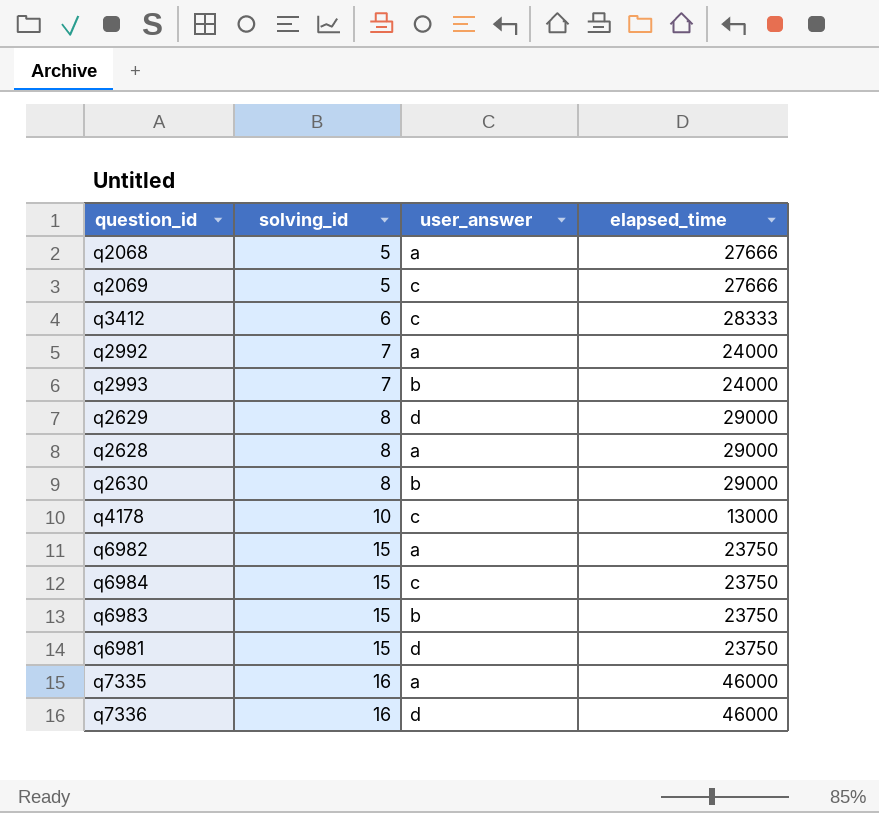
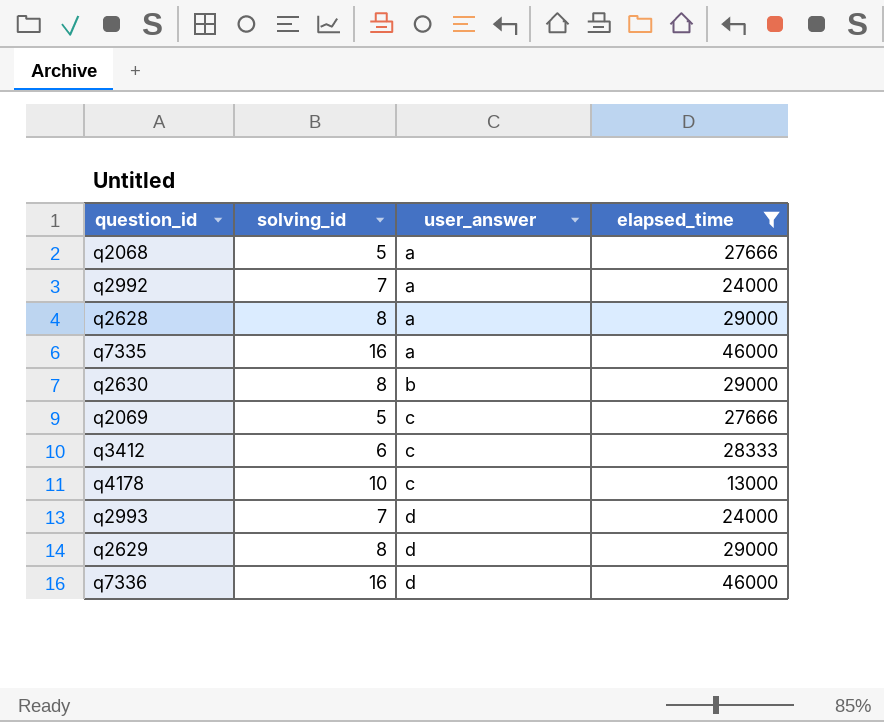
filter: none -> elapsed_time != 23750
row order: solving_id ascending -> user_answer ascending
q2993 | user_answer: b -> d

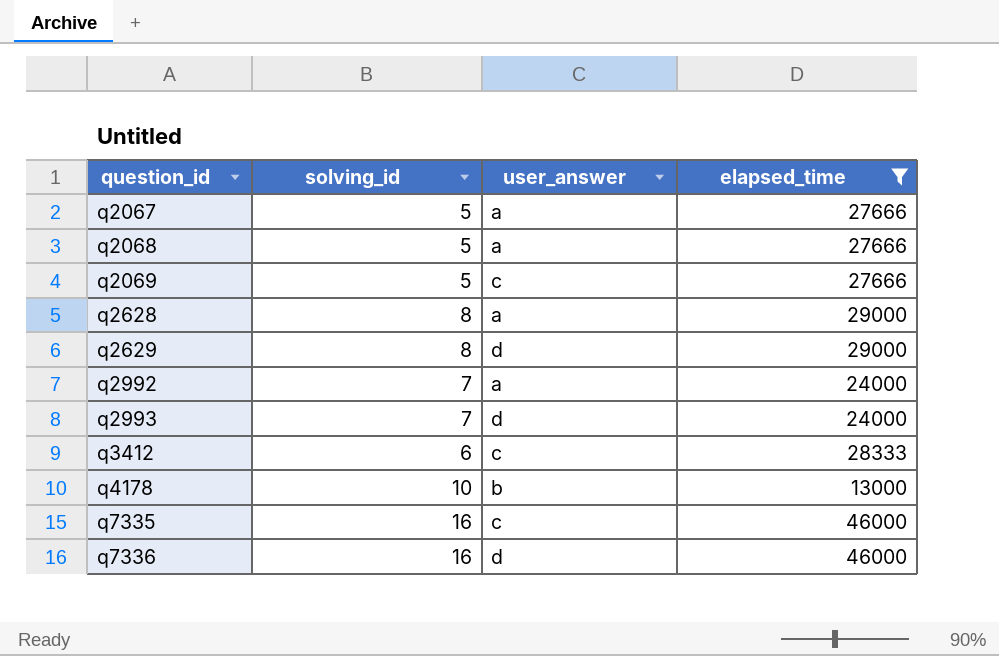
row order: user_answer ascending -> question_id ascending
row q2630: 8 | b | 29000 -> none
row q2067: none -> 5 | a | 27666
q4178 | user_answer: c -> b
q7335 | user_answer: a -> c

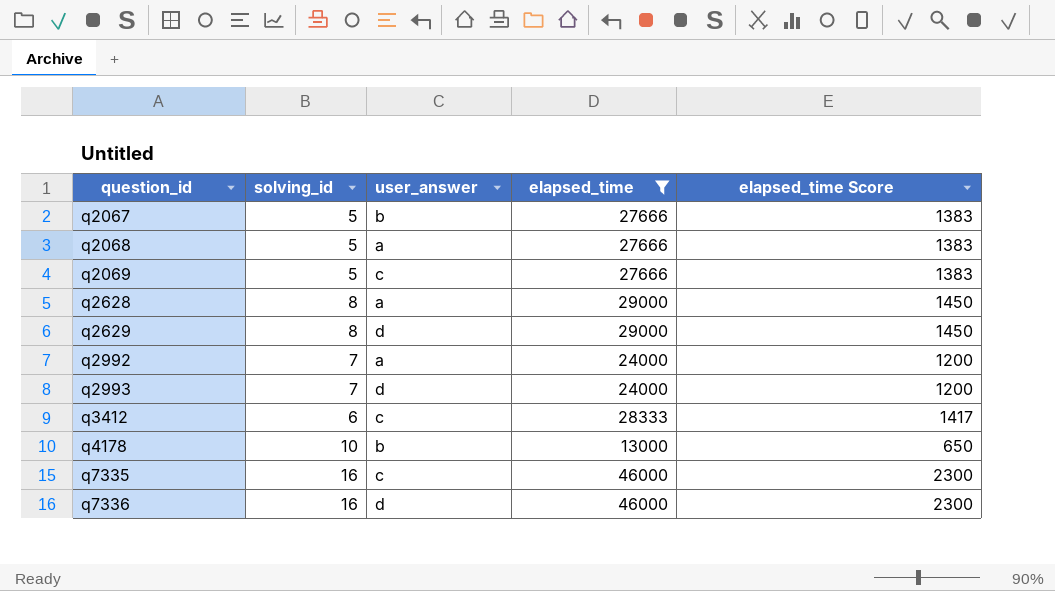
column elapsed_time Score | formula: none -> [elapsed_time] * 0.05
q2067 | user_answer: a -> b

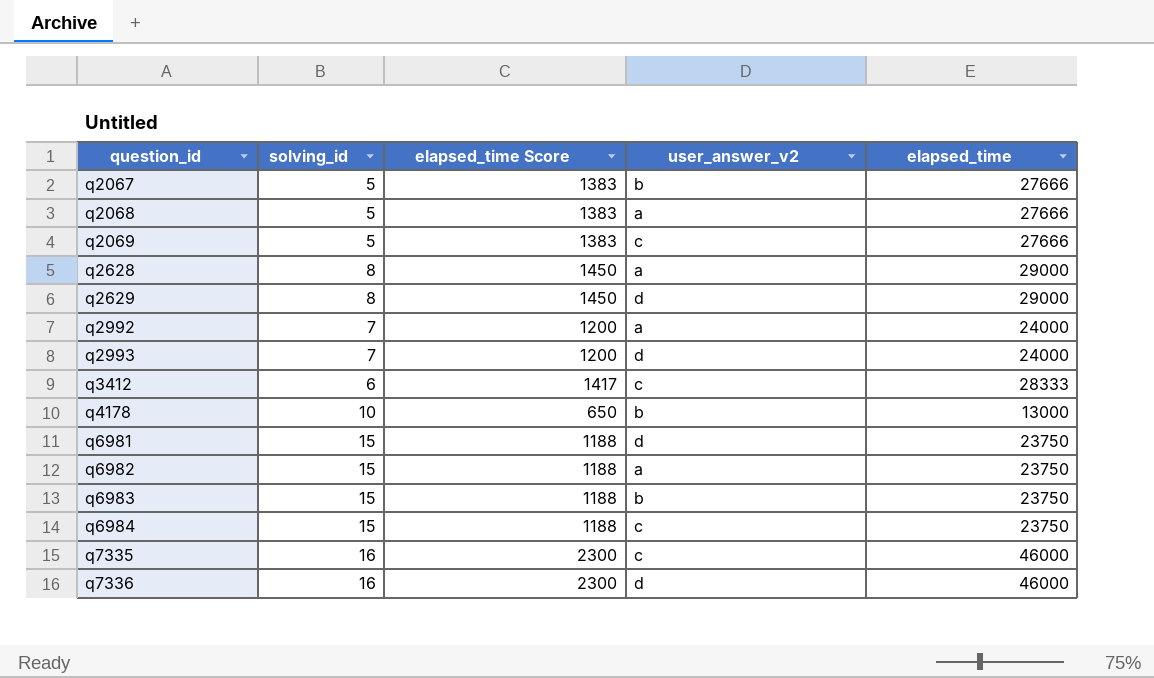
filter: elapsed_time != 23750 -> none
column elapsed_time Score | position: 5 -> 3
column name: user_answer -> user_answer_v2

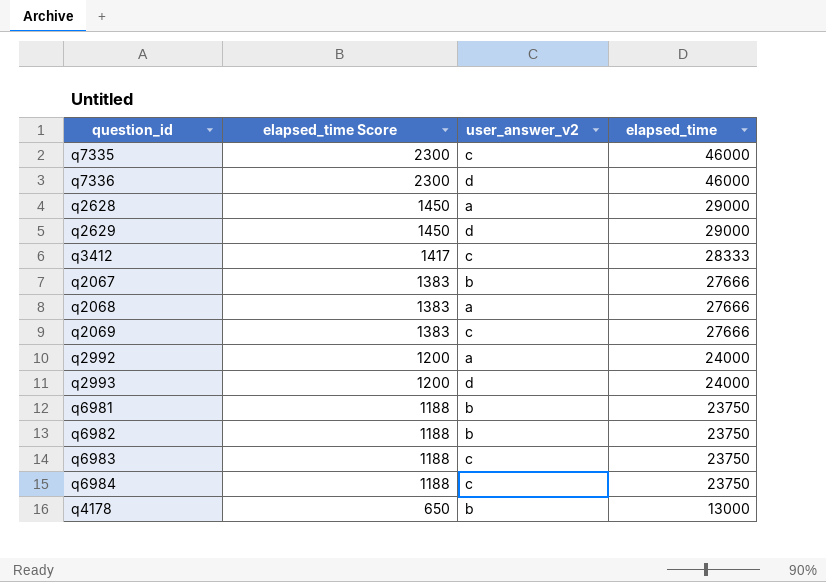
row order: question_id ascending -> elapsed_time Score descending
column solving_id | position: 2 -> none
q6981 | user_answer_v2: d -> b
q6982 | user_answer_v2: a -> b
q6983 | user_answer_v2: b -> c

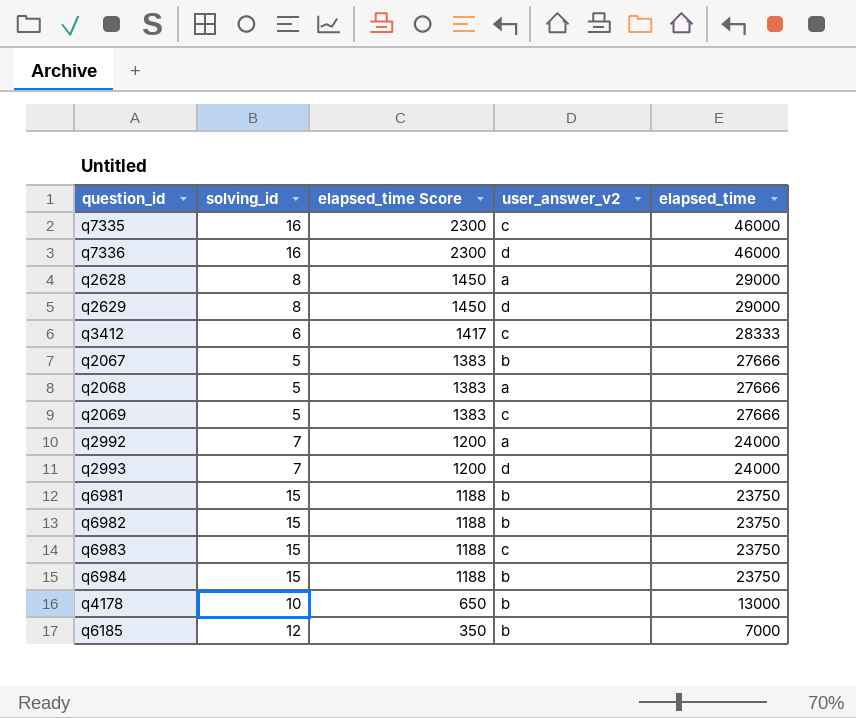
column solving_id | position: none -> 2
q6984 | user_answer_v2: c -> b
row q6185: none -> 12 | 350 | b | 7000

